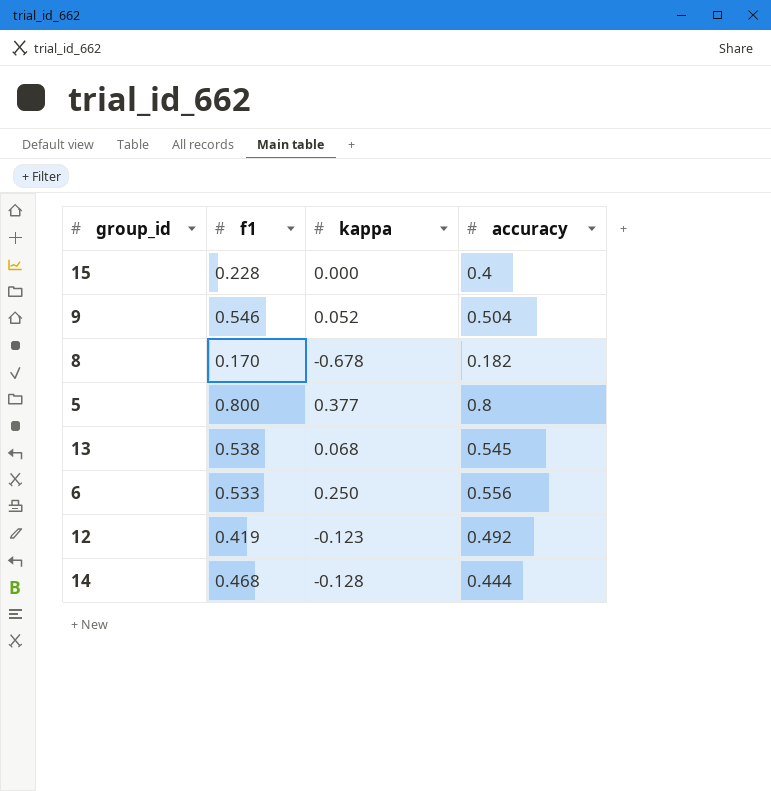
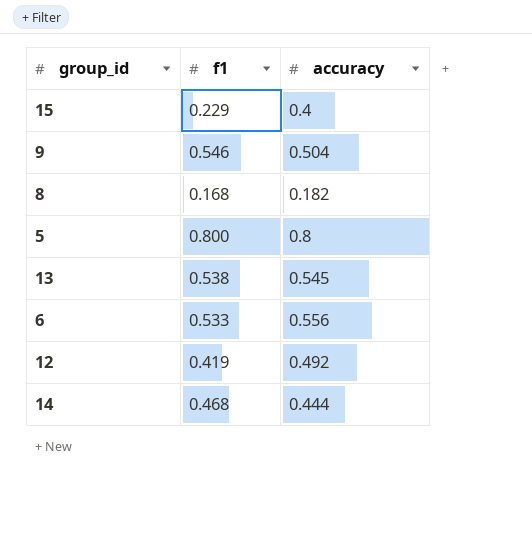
column kappa | position: 3 -> none
15 | f1: 0.228 -> 0.229
8 | f1: 0.170 -> 0.168

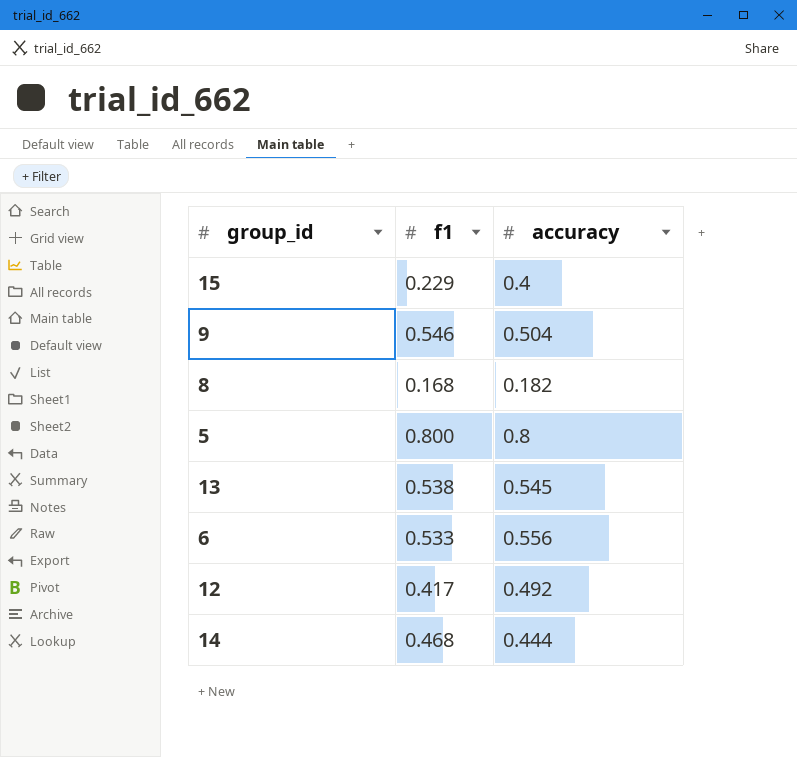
12 | f1: 0.419 -> 0.417

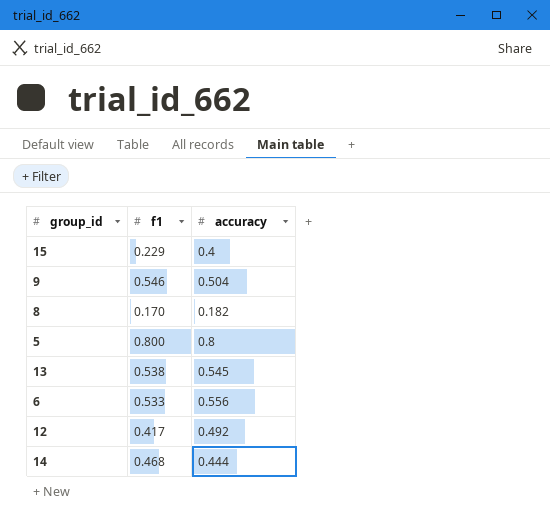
8 | f1: 0.168 -> 0.170

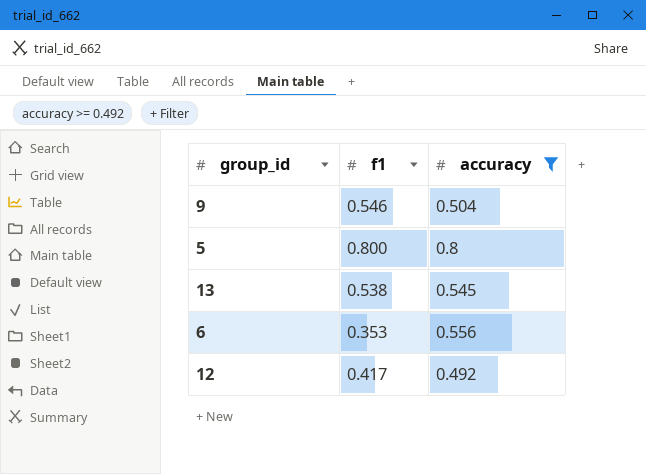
filter: none -> accuracy >= 0.492
6 | f1: 0.533 -> 0.353

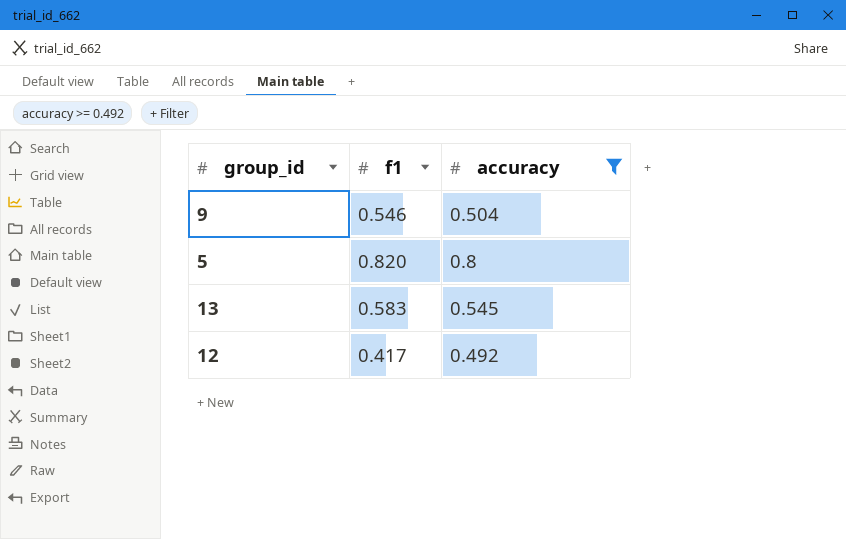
row 6: 0.353 | 0.556 -> none
5 | f1: 0.800 -> 0.820
13 | f1: 0.538 -> 0.583

